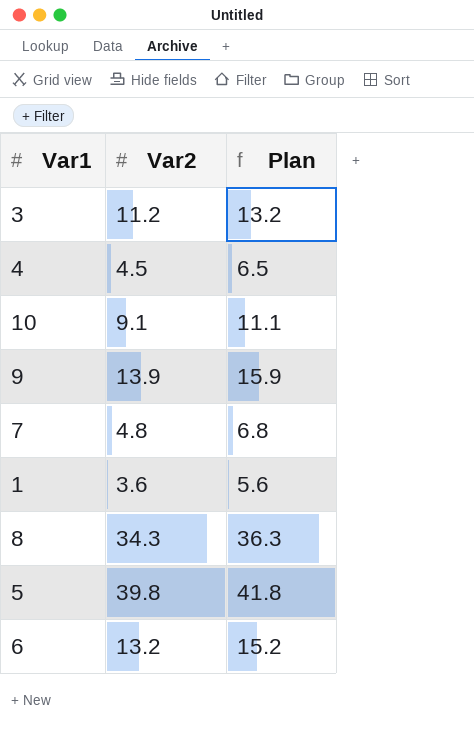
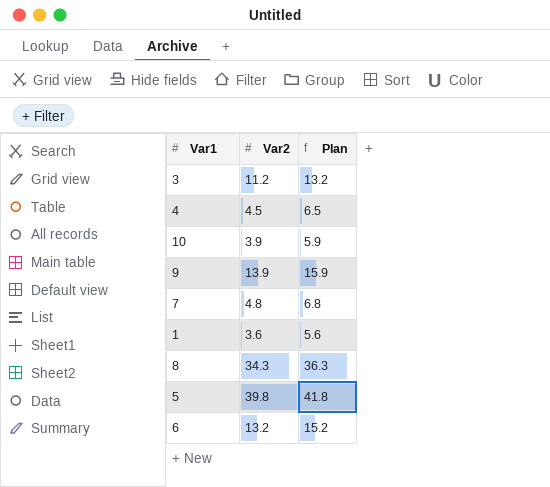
10 | Var2: 9.1 -> 3.9
10 | Plan: 11.1 -> 5.9

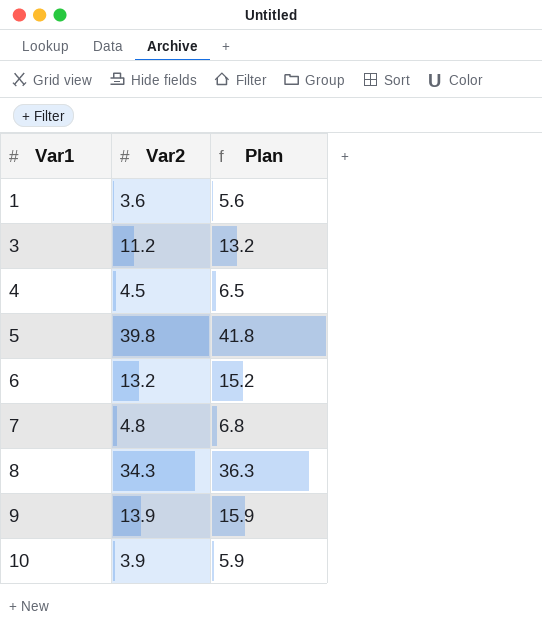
row order: none -> Var1 ascending

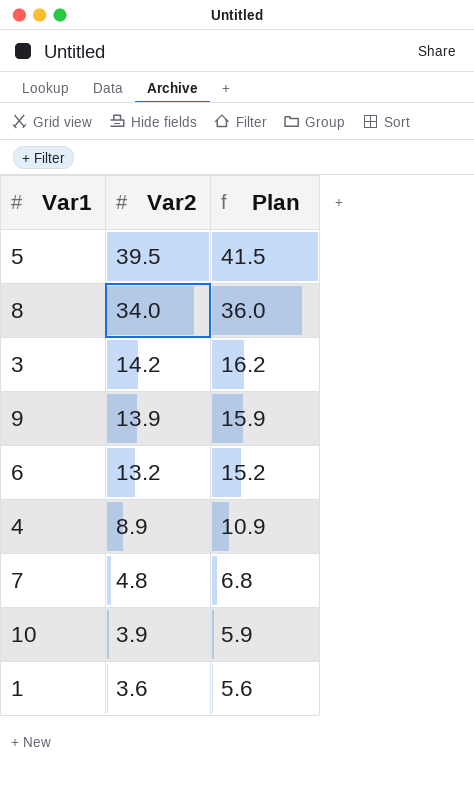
row order: Var1 ascending -> Var2 descending
5 | Var2: 39.8 -> 39.5
5 | Plan: 41.8 -> 41.5
8 | Var2: 34.3 -> 34.0
8 | Plan: 36.3 -> 36.0
3 | Var2: 11.2 -> 14.2
3 | Plan: 13.2 -> 16.2
4 | Var2: 4.5 -> 8.9
4 | Plan: 6.5 -> 10.9

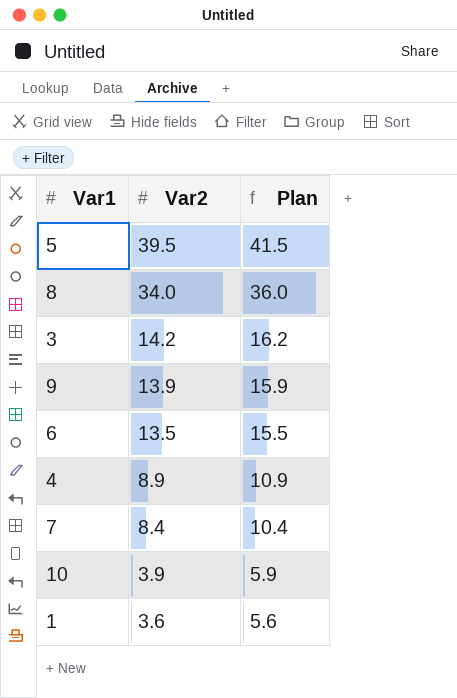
6 | Var2: 13.2 -> 13.5
6 | Plan: 15.2 -> 15.5
7 | Var2: 4.8 -> 8.4
7 | Plan: 6.8 -> 10.4

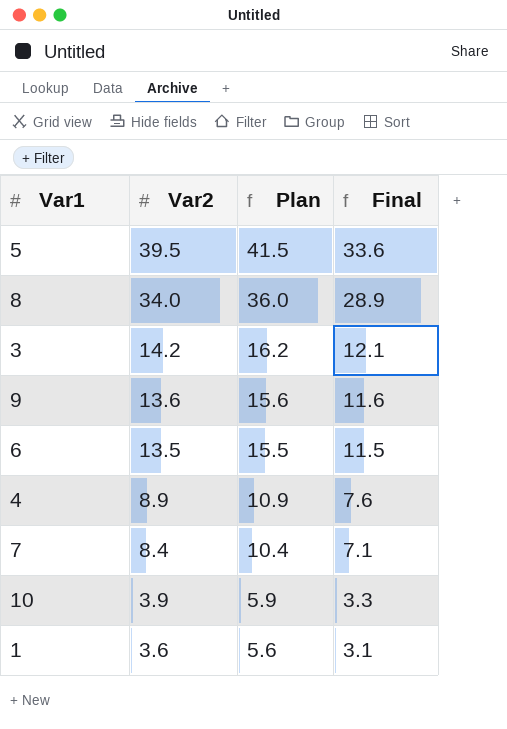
column Final | formula: none -> [Var2] * 0.85
9 | Var2: 13.9 -> 13.6
9 | Plan: 15.9 -> 15.6

